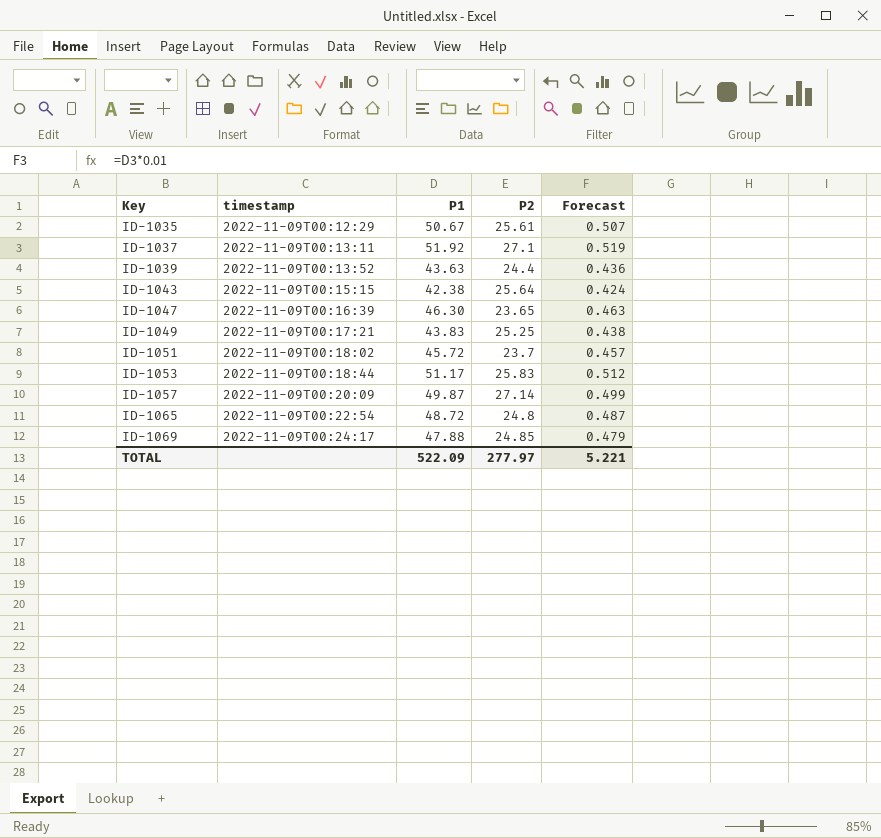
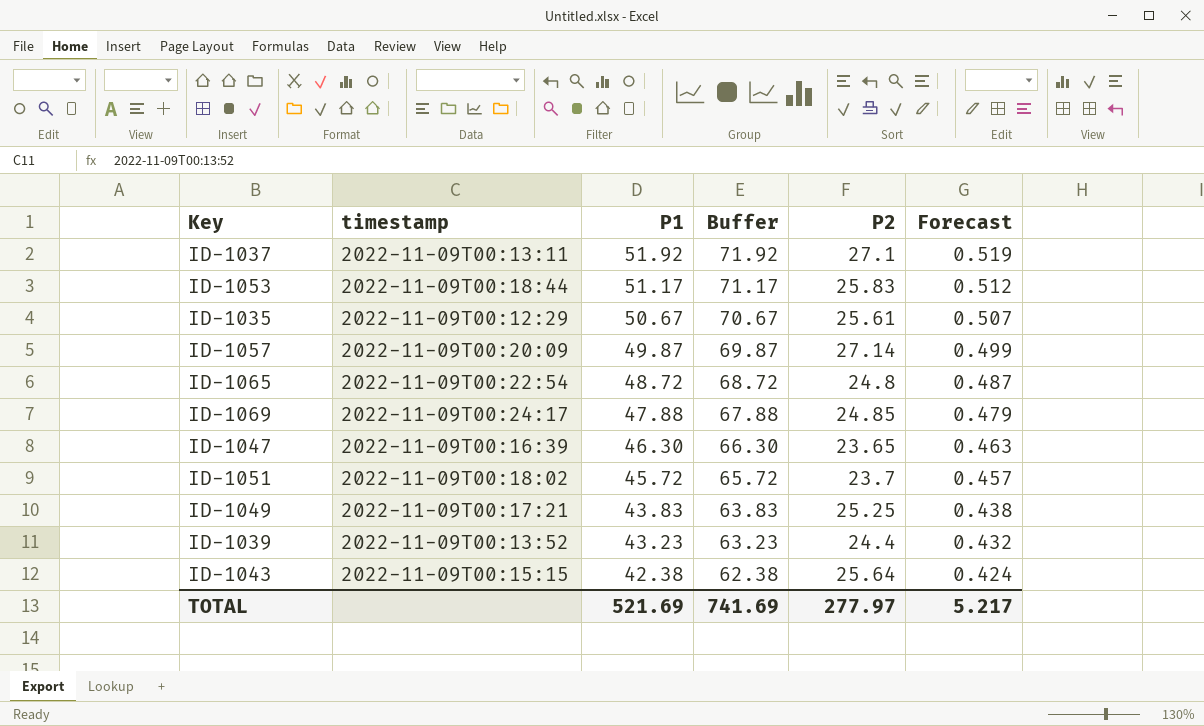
row order: Key ascending -> P1 descending
column Buffer | formula: none -> [P1] + 20
ID-1039 | P1: 43.63 -> 43.23
ID-1039 | Forecast: 0.436 -> 0.432
TOTAL | P1: 522.09 -> 521.69
TOTAL | Forecast: 5.221 -> 5.217

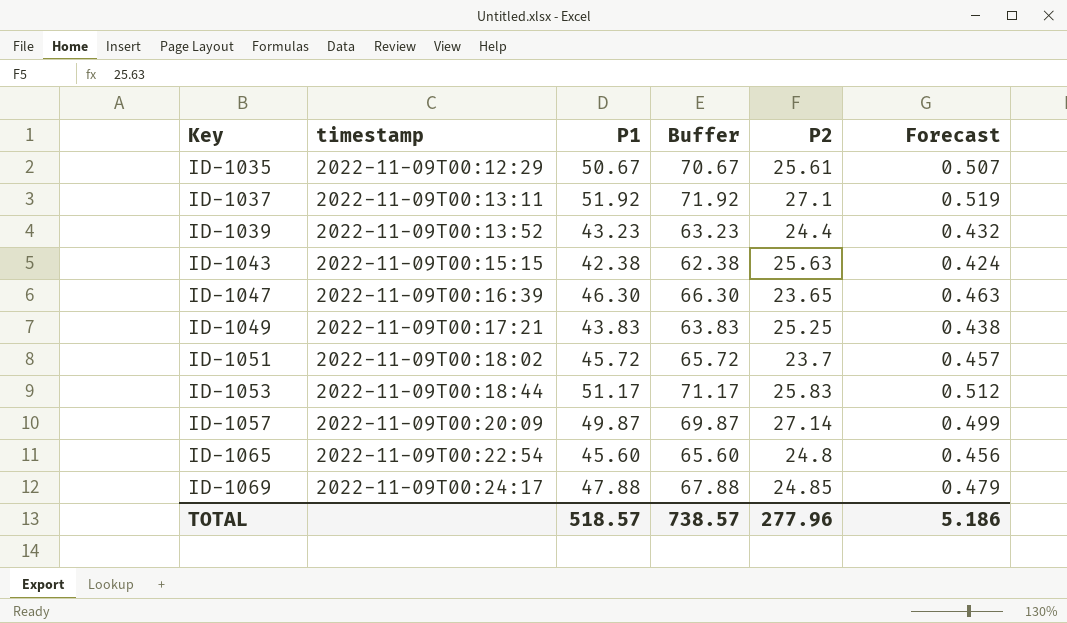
row order: P1 descending -> Key ascending
ID-1043 | P2: 25.64 -> 25.63
ID-1065 | P1: 48.72 -> 45.60
ID-1065 | Buffer: 68.72 -> 65.60
ID-1065 | Forecast: 0.487 -> 0.456
TOTAL | P1: 521.69 -> 518.57
TOTAL | Buffer: 741.69 -> 738.57
TOTAL | P2: 277.97 -> 277.96
TOTAL | Forecast: 5.217 -> 5.186

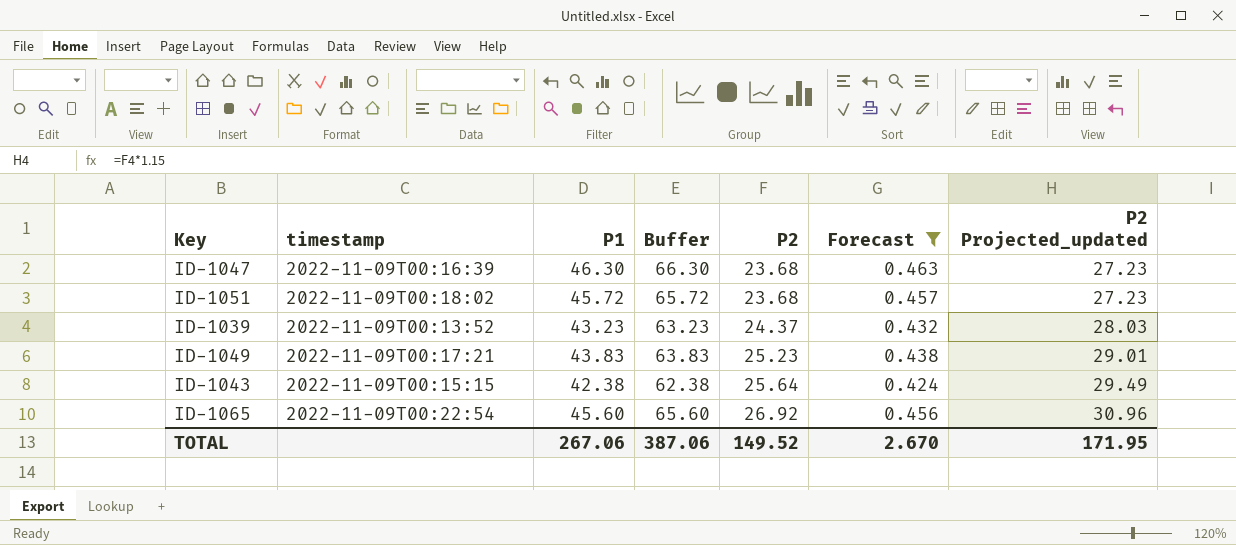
filter: none -> Forecast <= 0.463
row order: Key ascending -> P2 ascending
column P2 Projected_updated | formula: none -> [P2] * 1.15
ID-1047 | P2: 23.65 -> 23.68
ID-1051 | P2: 23.7 -> 23.68
ID-1039 | P2: 24.4 -> 24.37
ID-1049 | P2: 25.25 -> 25.23
ID-1043 | P2: 25.63 -> 25.64
ID-1065 | P2: 24.8 -> 26.92
TOTAL | P1: 518.57 -> 267.06
TOTAL | Buffer: 738.57 -> 387.06
TOTAL | P2: 277.96 -> 149.52
TOTAL | Forecast: 5.186 -> 2.670

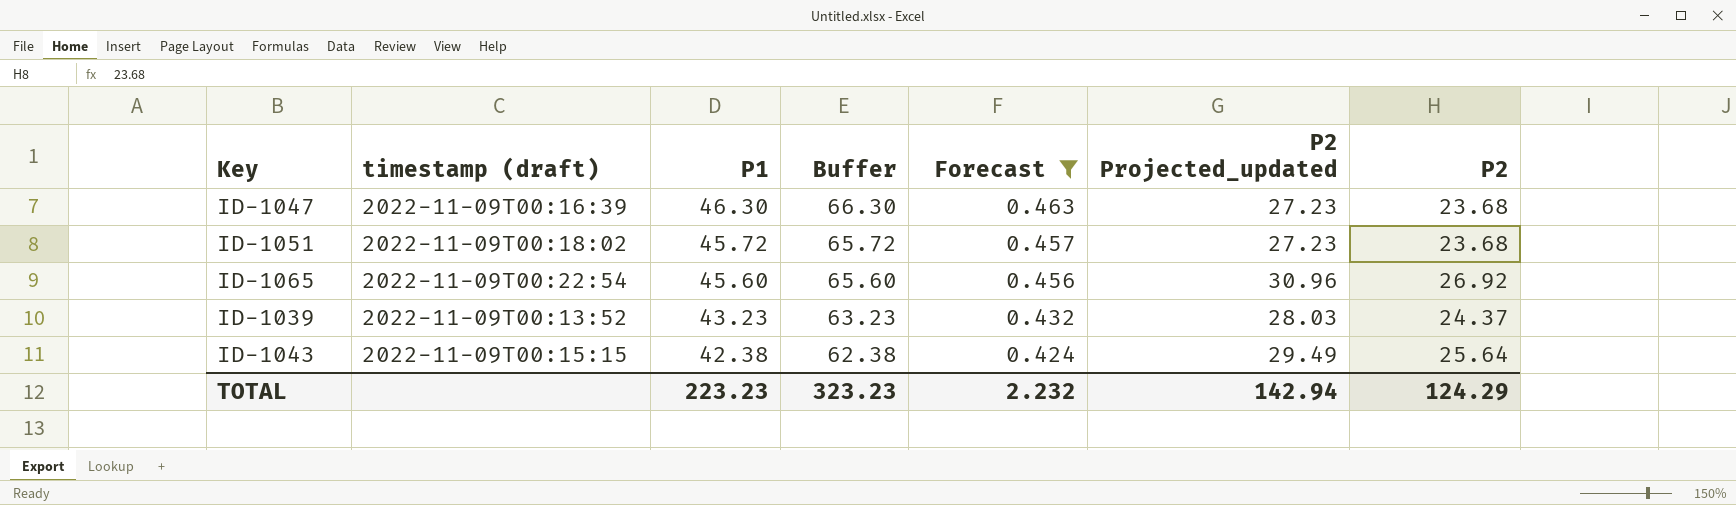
row order: P2 ascending -> P1 descending
column name: timestamp -> timestamp (draft)
column P2 | position: 5 -> 7
row ID-1049: 2022-11-09T00:17:21 | 43.83 | 63.83 | 25.23 | 0.438 | 29.01 -> none
TOTAL | P1: 267.06 -> 223.23
TOTAL | Buffer: 387.06 -> 323.23
TOTAL | Forecast: 2.670 -> 2.232
TOTAL | P2 Projected_updated: 171.95 -> 142.94
TOTAL | P2: 149.52 -> 124.29

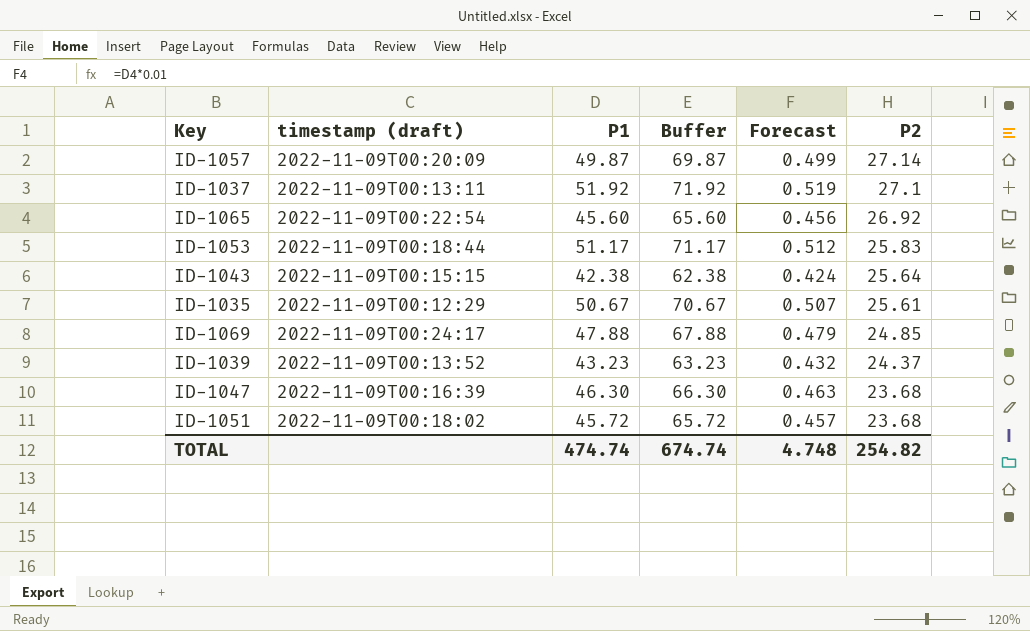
filter: Forecast <= 0.463 -> none
row order: P1 descending -> P2 descending
column P2 Projected_updated | formula: [P2] * 1.15 -> none
TOTAL | P1: 223.23 -> 474.74
TOTAL | Buffer: 323.23 -> 674.74
TOTAL | Forecast: 2.232 -> 4.748
TOTAL | P2: 124.29 -> 254.82

